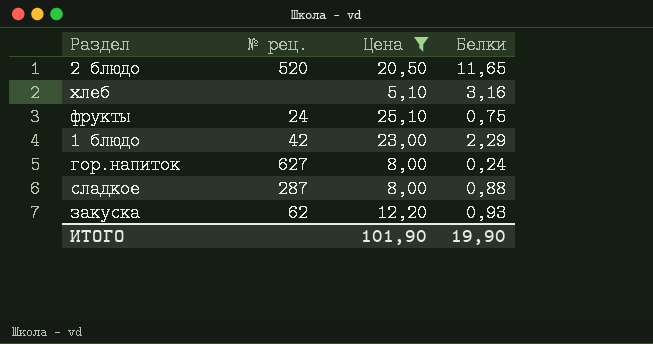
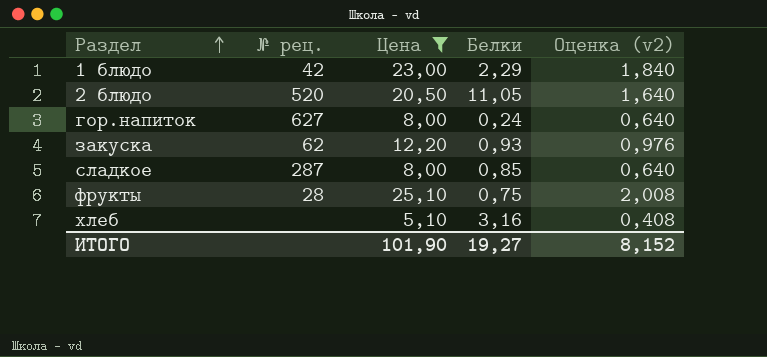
row order: none -> Раздел ascending
column Оценка (v2) | formula: none -> [Цена] * 0,08
2 блюдо | Белки: 11,65 -> 11,05
сладкое | Белки: 0,88 -> 0,85
фрукты | № рец.: 24 -> 28
ИТОГО | Белки: 19,90 -> 19,27

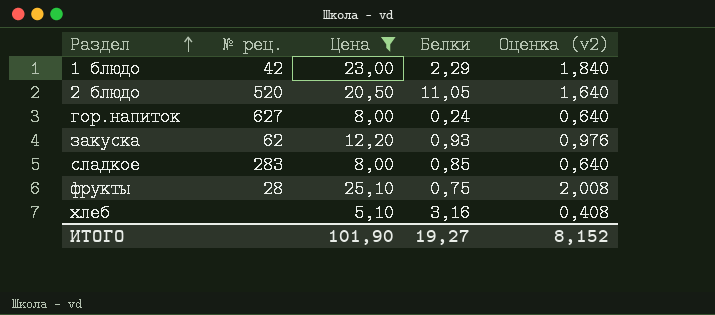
сладкое | № рец.: 287 -> 283

